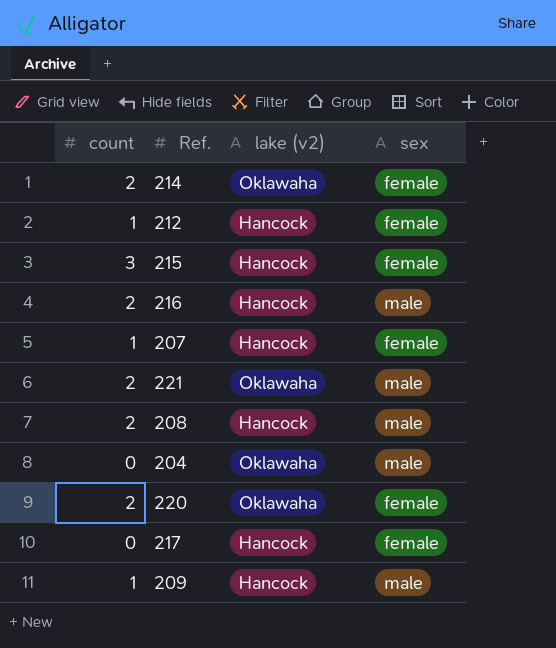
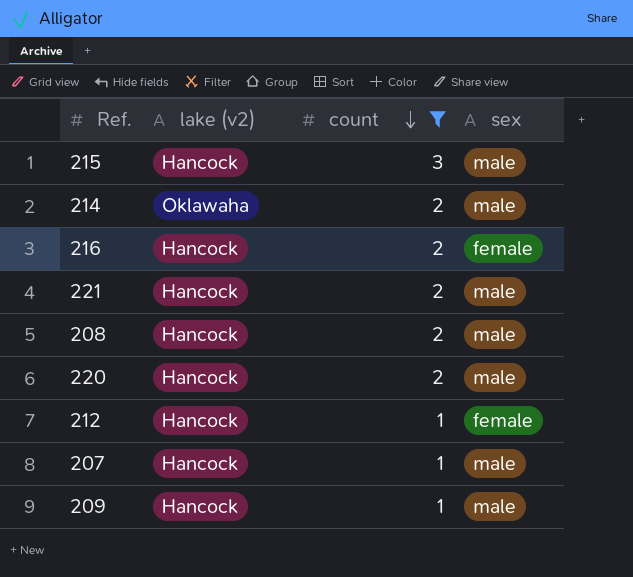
filter: none -> count != 0
row order: none -> count descending
column count | position: 1 -> 3
215 | sex: female -> male
214 | sex: female -> male
216 | sex: male -> female
221 | lake (v2): Oklawaha -> Hancock
220 | lake (v2): Oklawaha -> Hancock
220 | sex: female -> male
207 | sex: female -> male

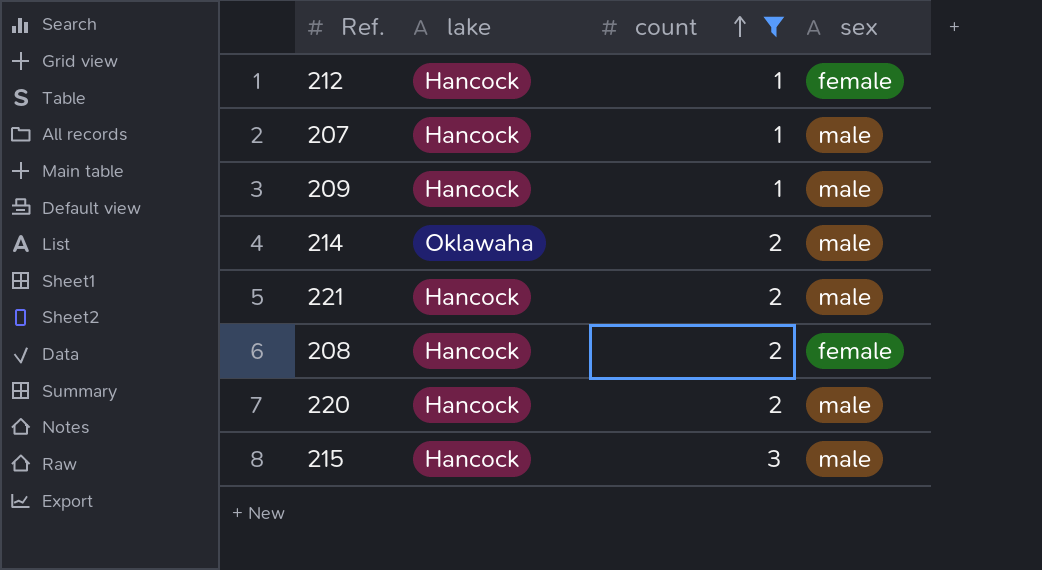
row order: count descending -> count ascending
column name: lake (v2) -> lake
row 216: Hancock | 2 | female -> none
208 | sex: male -> female

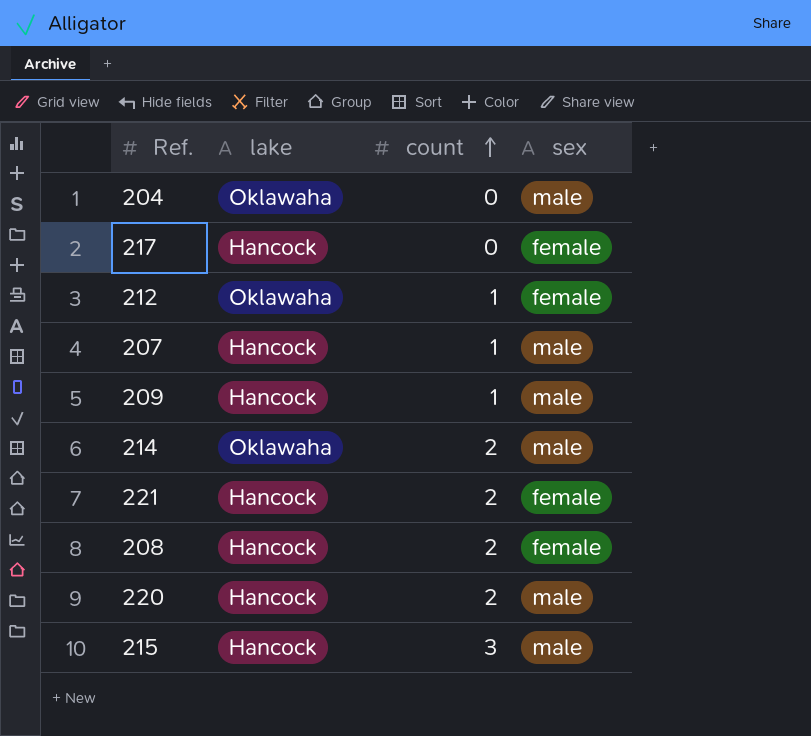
filter: count != 0 -> none
212 | lake: Hancock -> Oklawaha
221 | sex: male -> female

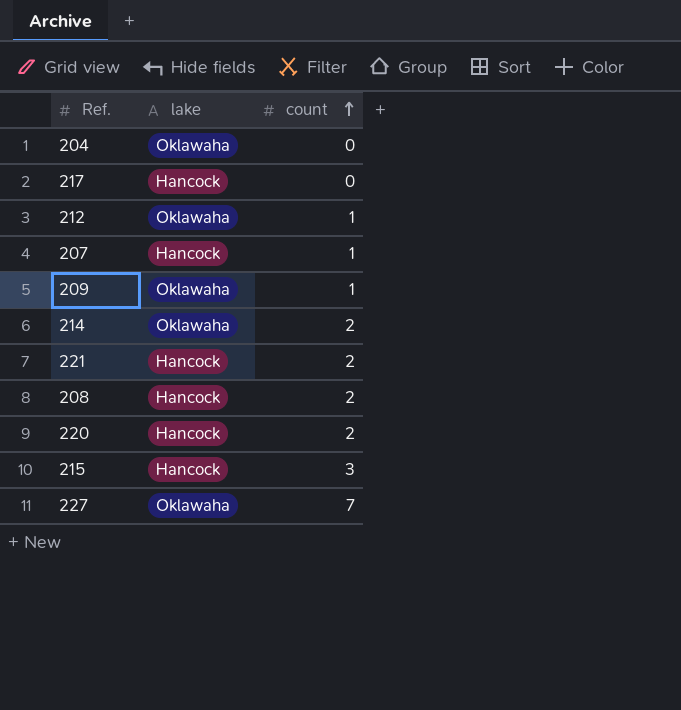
column sex | position: 4 -> none
209 | lake: Hancock -> Oklawaha
row 227: none -> Oklawaha | 7

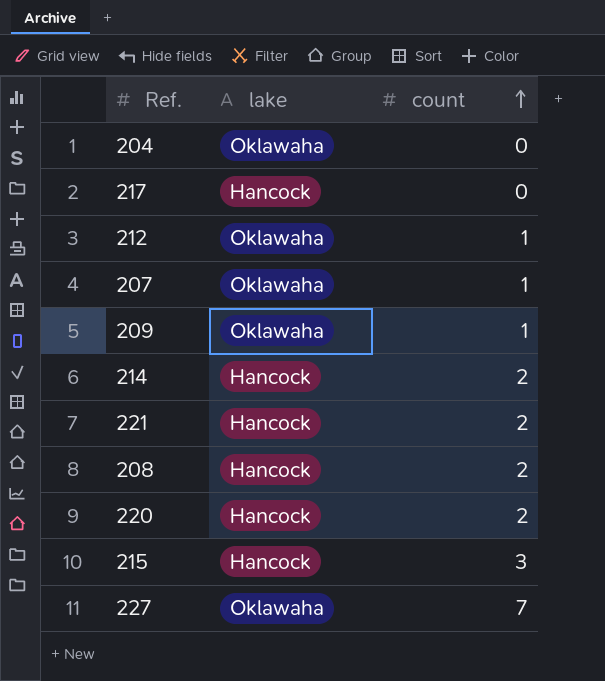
207 | lake: Hancock -> Oklawaha
214 | lake: Oklawaha -> Hancock

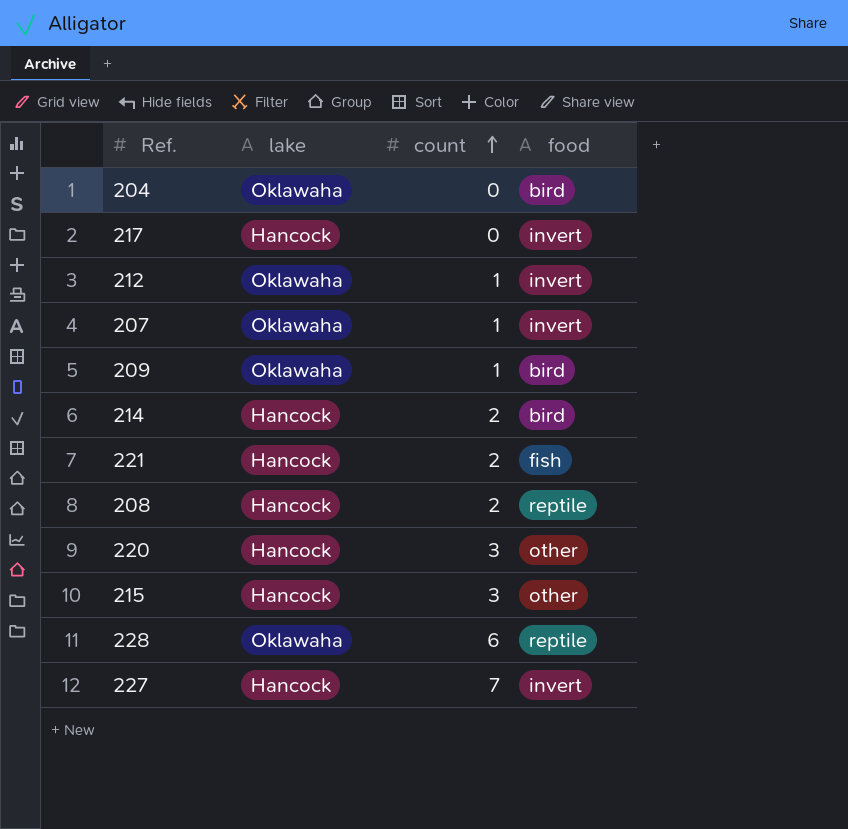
column food | position: none -> 4
220 | count: 2 -> 3
row 228: none -> Oklawaha | 6 | reptile
227 | lake: Oklawaha -> Hancock

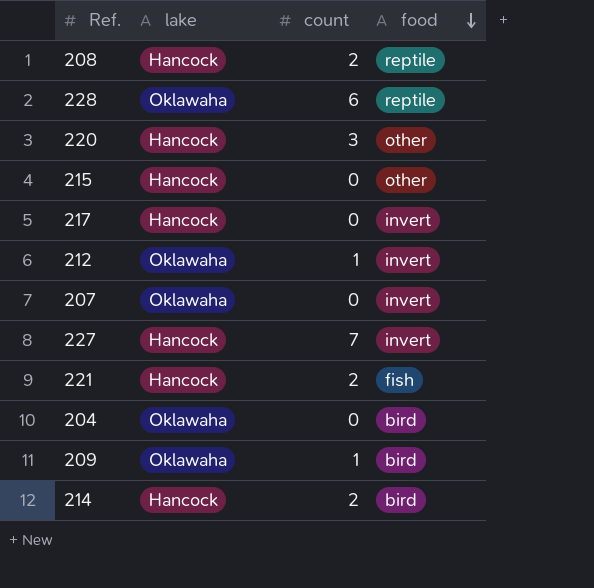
row order: count ascending -> food descending
215 | count: 3 -> 0
207 | count: 1 -> 0

